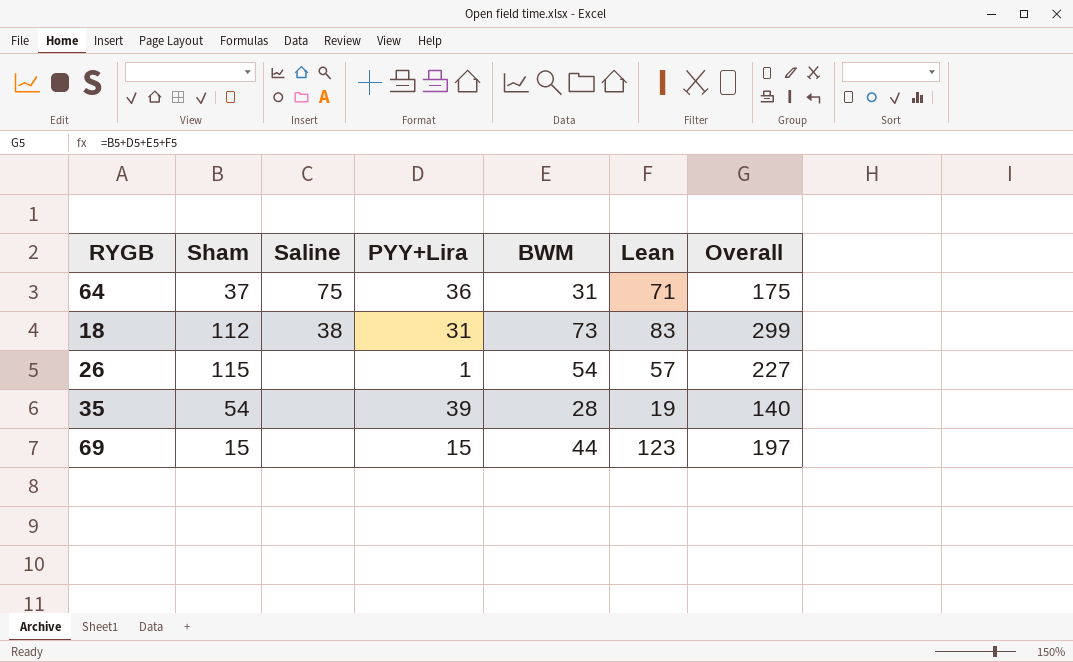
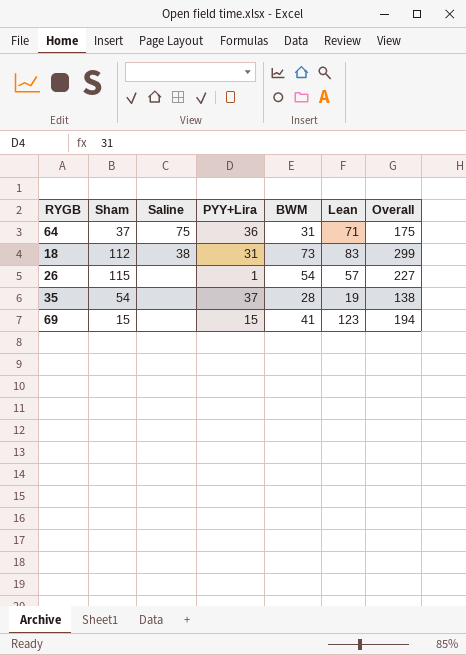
35 | PYY+Lira: 39 -> 37
35 | Overall: 140 -> 138
69 | BWM: 44 -> 41
69 | Overall: 197 -> 194

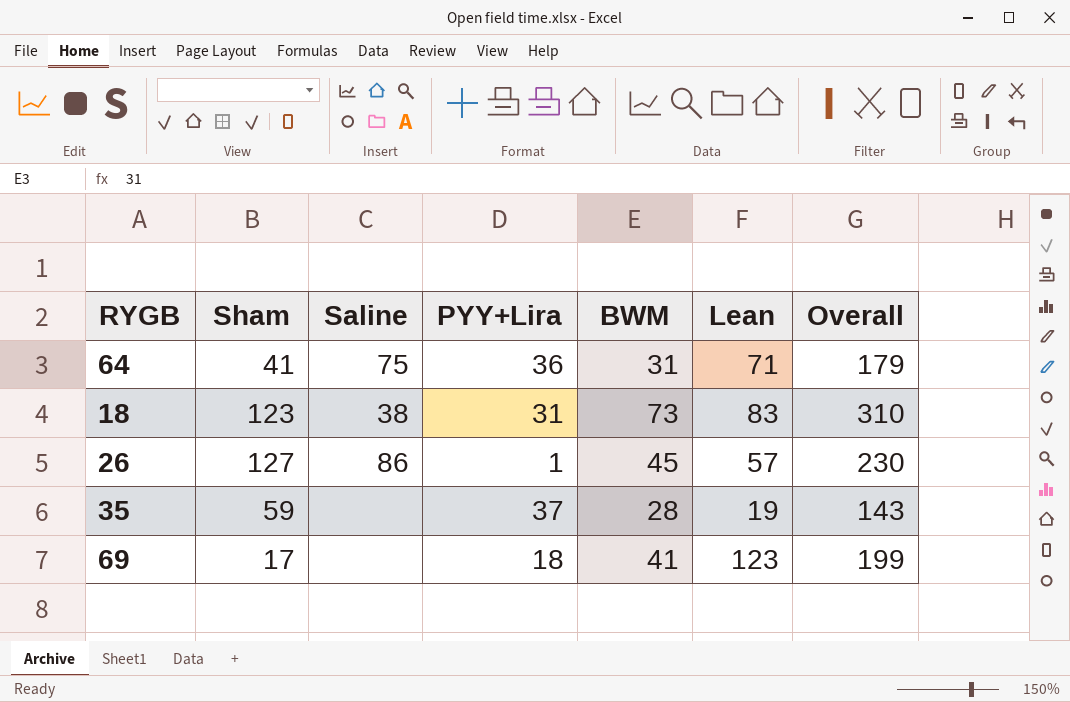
64 | Sham: 37 -> 41
64 | Overall: 175 -> 179
18 | Sham: 112 -> 123
18 | Overall: 299 -> 310
26 | Sham: 115 -> 127
26 | Saline: none -> 86
26 | BWM: 54 -> 45
26 | Overall: 227 -> 230
35 | Sham: 54 -> 59
35 | Overall: 138 -> 143
69 | Sham: 15 -> 17
69 | PYY+Lira: 15 -> 18
69 | Overall: 194 -> 199

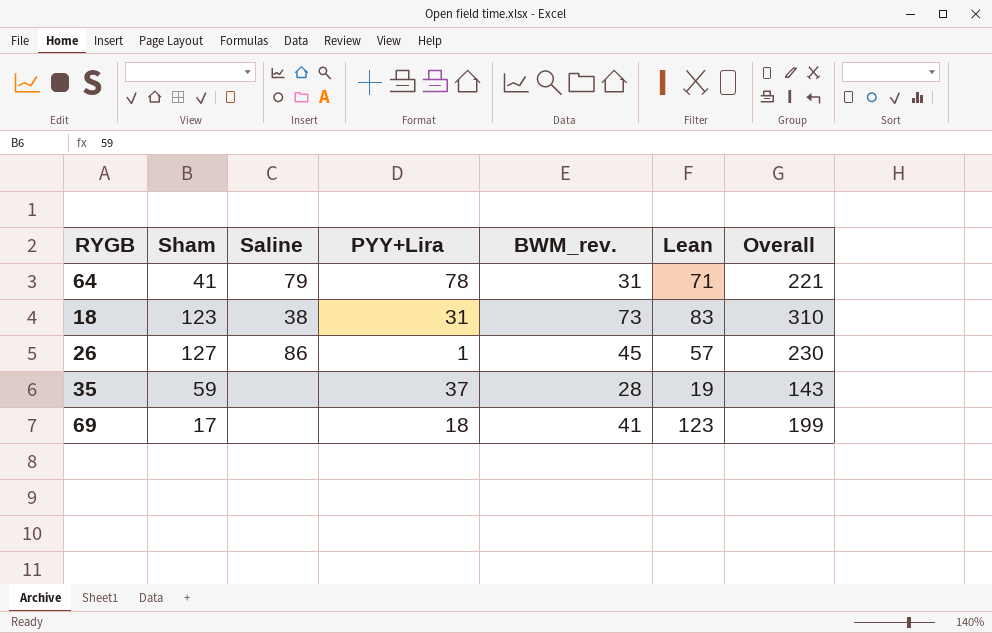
column name: BWM -> BWM_rev.
64 | Saline: 75 -> 79
64 | PYY+Lira: 36 -> 78
64 | Overall: 179 -> 221

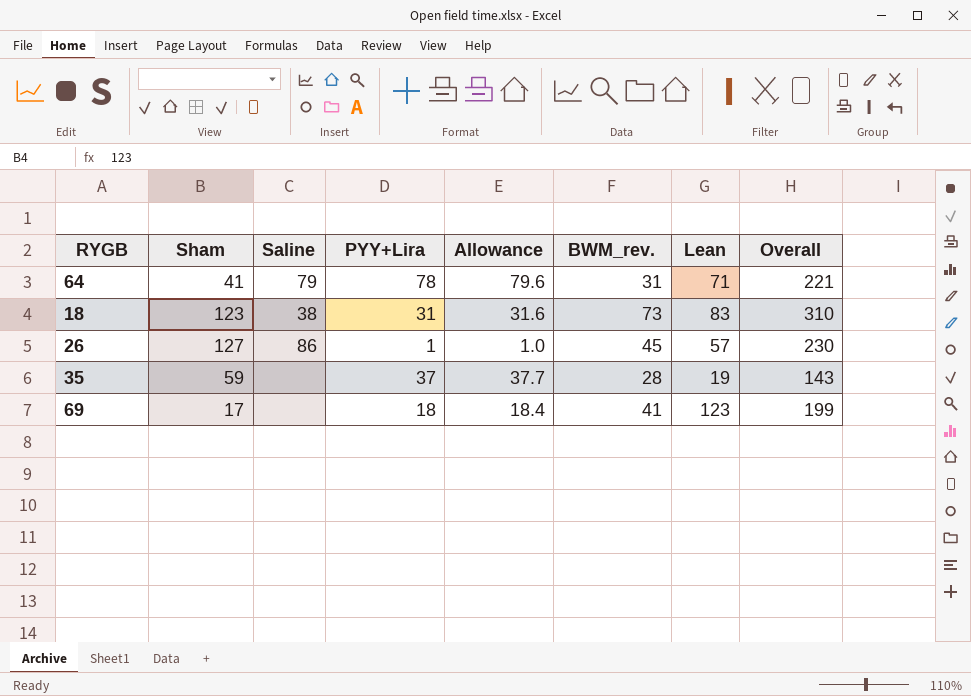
column Allowance | formula: none -> [PYY+Lira] * 1.02

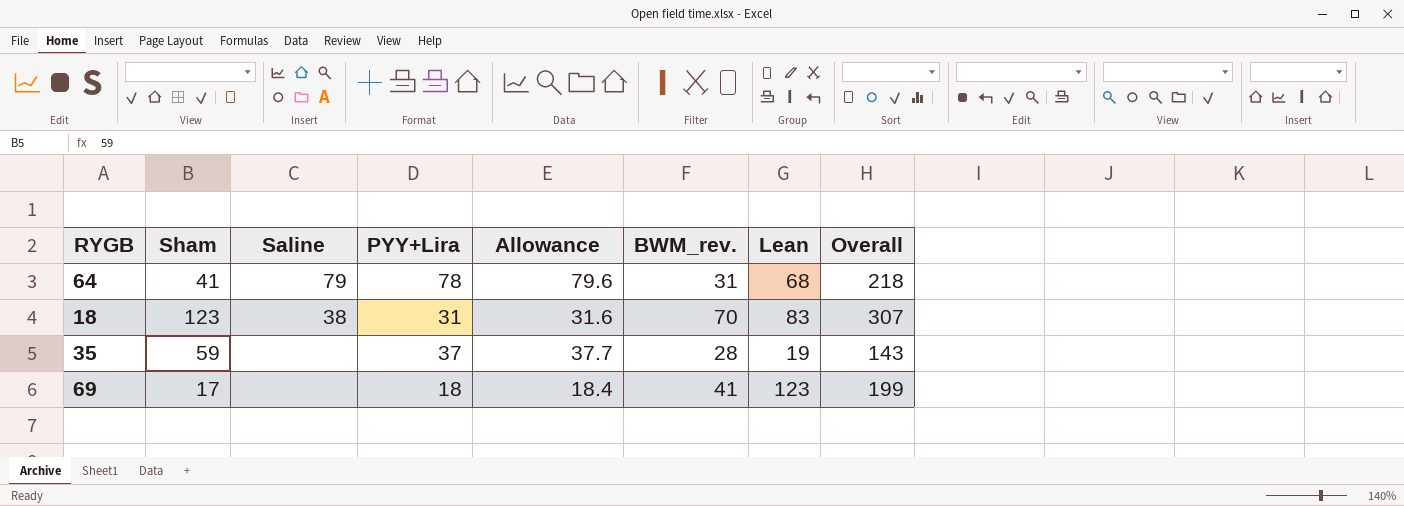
row 26: 127 | 86 | 1 | 1.0 | 45 | 57 | 230 -> none
64 | Lean: 71 -> 68
64 | Overall: 221 -> 218
18 | BWM_rev.: 73 -> 70
18 | Overall: 310 -> 307

